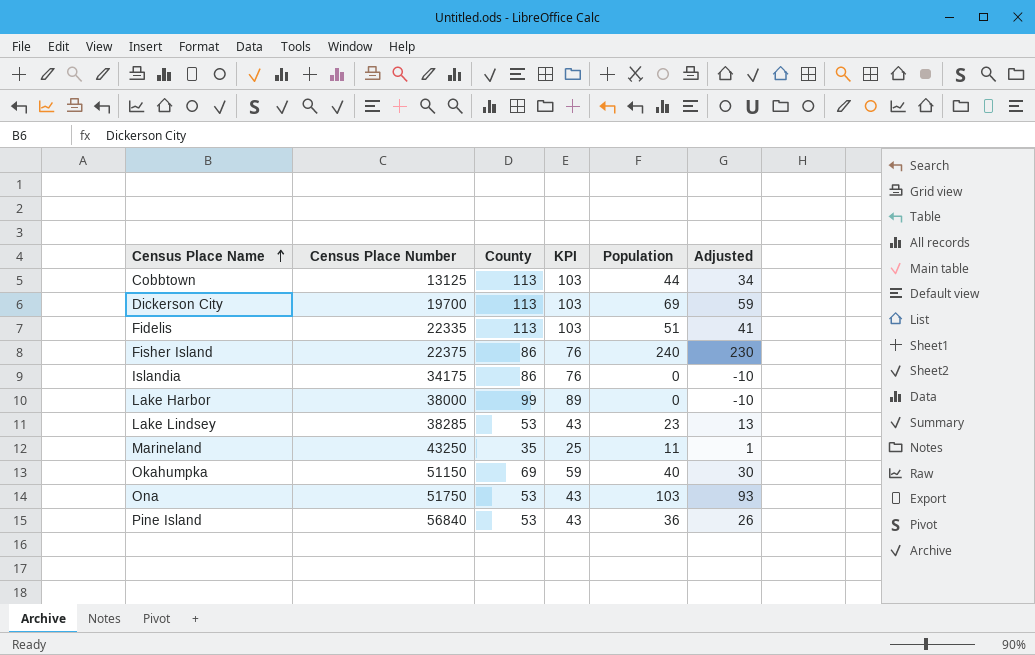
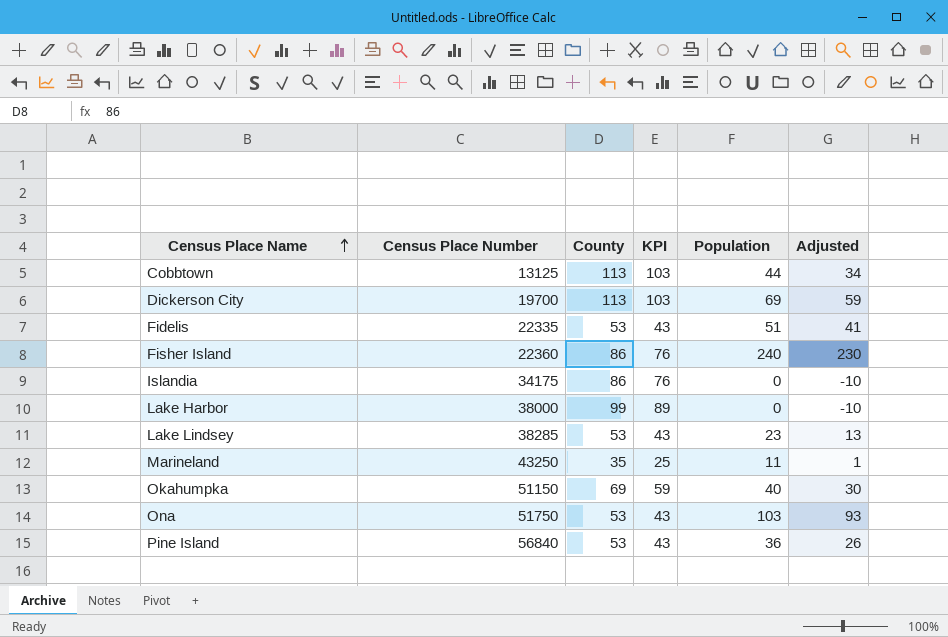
Fidelis | County: 113 -> 53
Fidelis | KPI: 103 -> 43
Fisher Island | Census Place Number: 22375 -> 22360

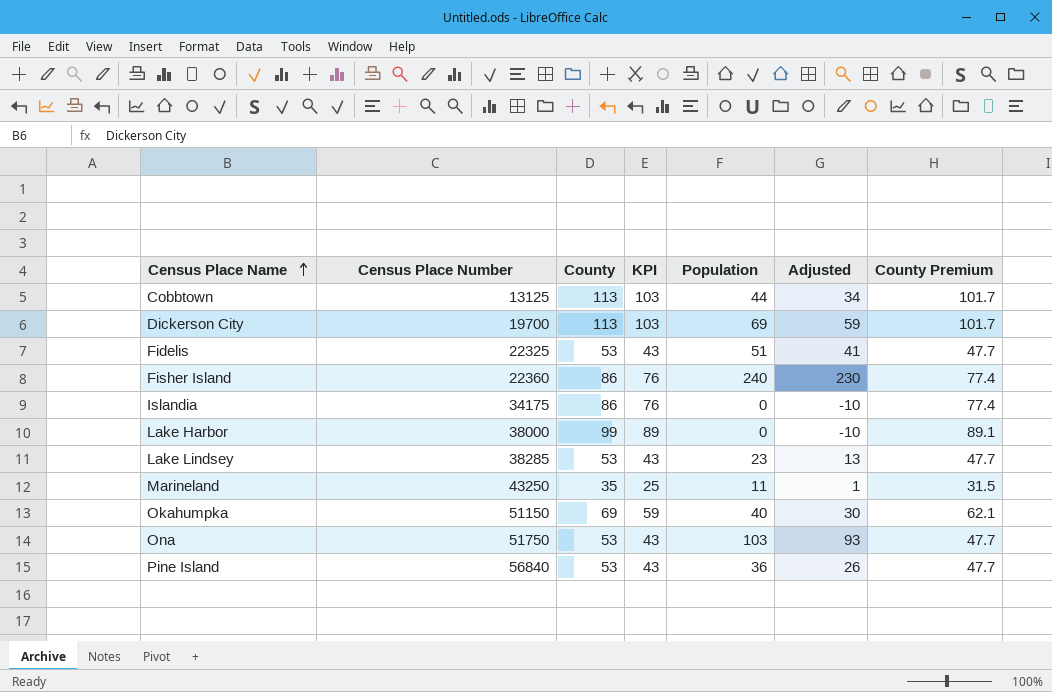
column County Premium | formula: none -> [County] * 0.9
Fidelis | Census Place Number: 22335 -> 22325

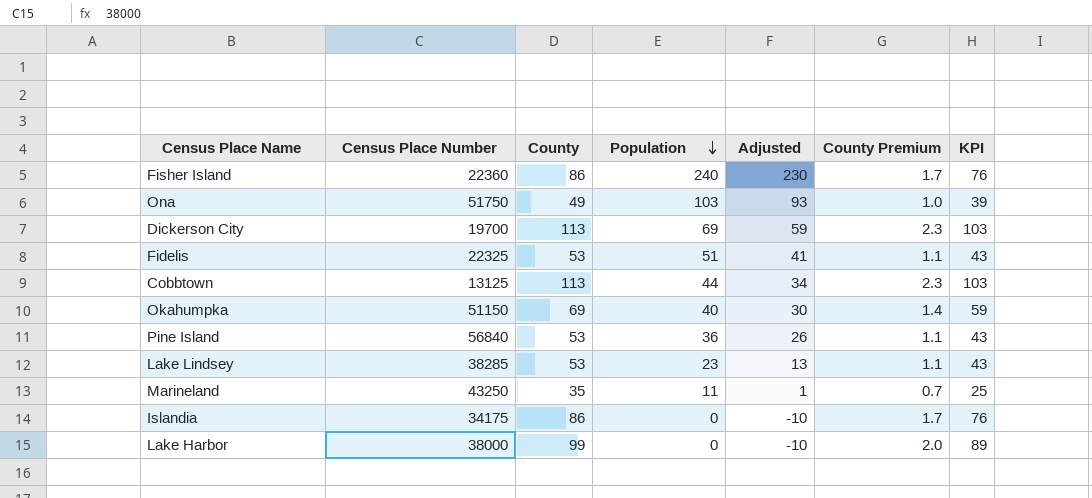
row order: Census Place Name ascending -> Population descending
column County Premium | formula: [County] * 0.9 -> [County] * 0.02
column KPI | position: 4 -> 7
Ona | County: 53 -> 49
Ona | KPI: 43 -> 39

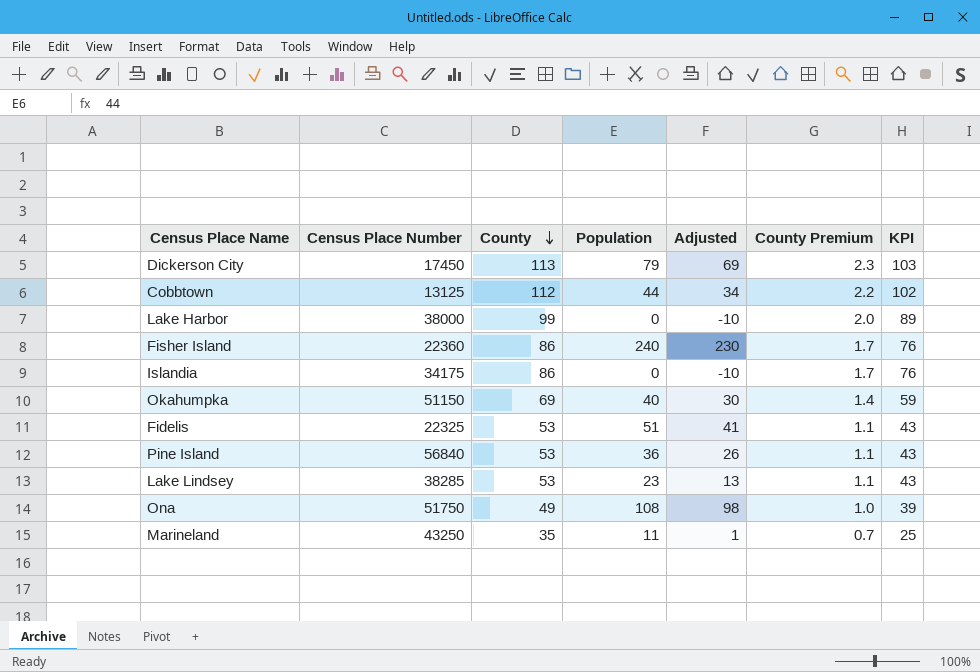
row order: Population descending -> County descending
Dickerson City | Census Place Number: 19700 -> 17450
Dickerson City | Population: 69 -> 79
Dickerson City | Adjusted: 59 -> 69
Cobbtown | County: 113 -> 112
Cobbtown | County Premium: 2.3 -> 2.2
Cobbtown | KPI: 103 -> 102
Ona | Population: 103 -> 108
Ona | Adjusted: 93 -> 98

